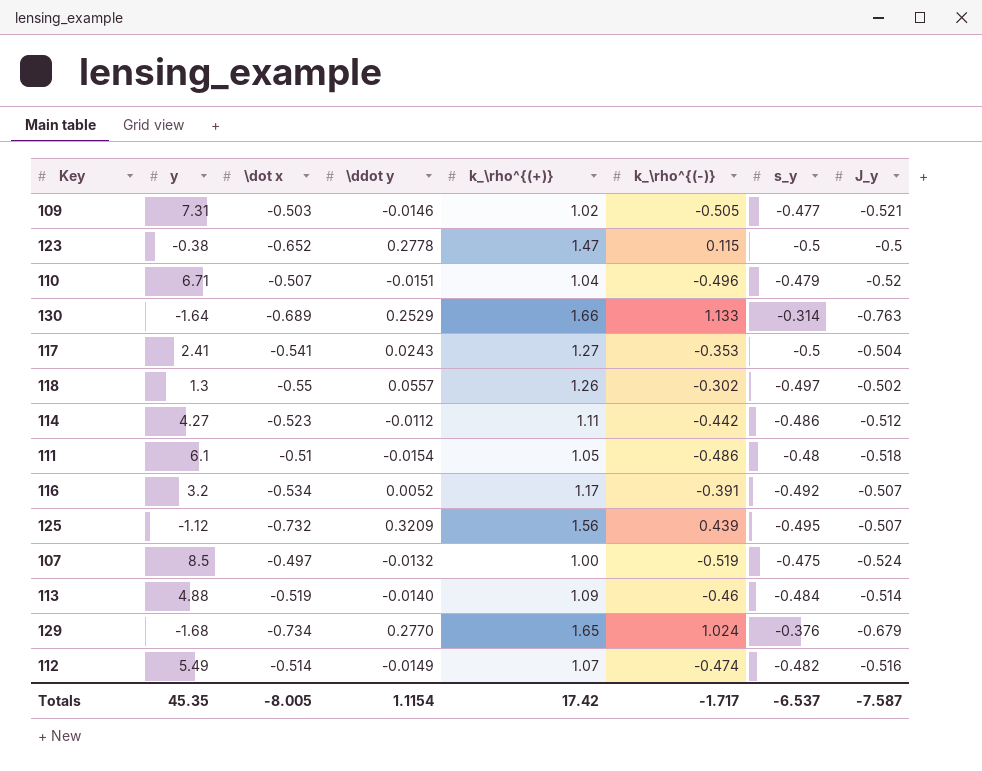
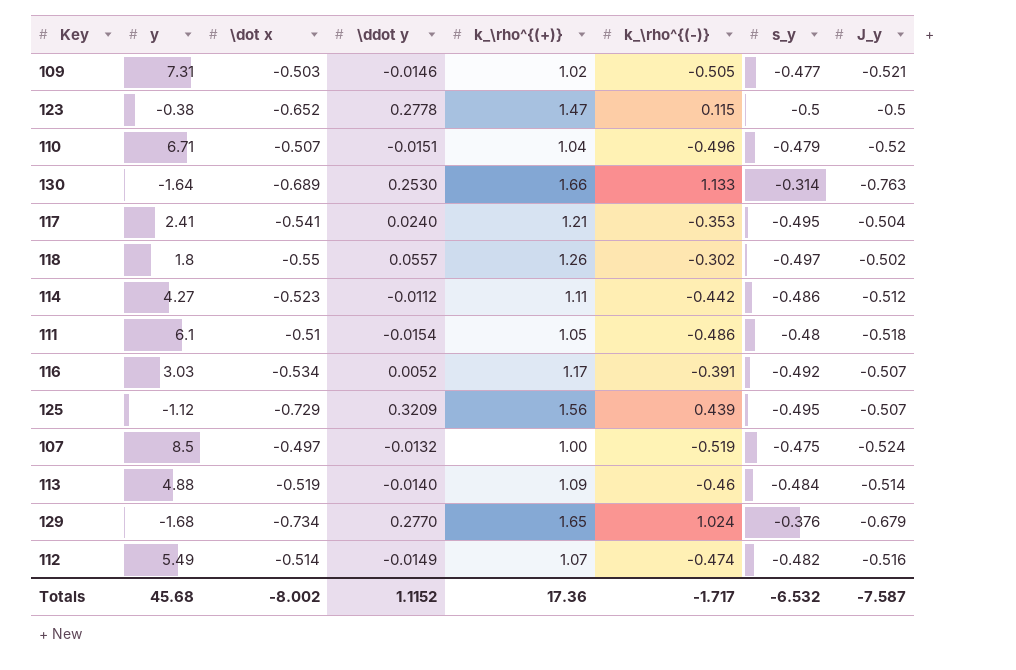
130 | \ddot y: 0.2529 -> 0.2530
117 | \ddot y: 0.0243 -> 0.0240
117 | k_\rho^{(+)}: 1.27 -> 1.21
117 | s_y: -0.5 -> -0.495
118 | y: 1.3 -> 1.8
116 | y: 3.2 -> 3.03
125 | \dot x: -0.732 -> -0.729
Totals | y: 45.35 -> 45.68
Totals | \dot x: -8.005 -> -8.002
Totals | \ddot y: 1.1154 -> 1.1152
Totals | k_\rho^{(+)}: 17.42 -> 17.36
Totals | s_y: -6.537 -> -6.532

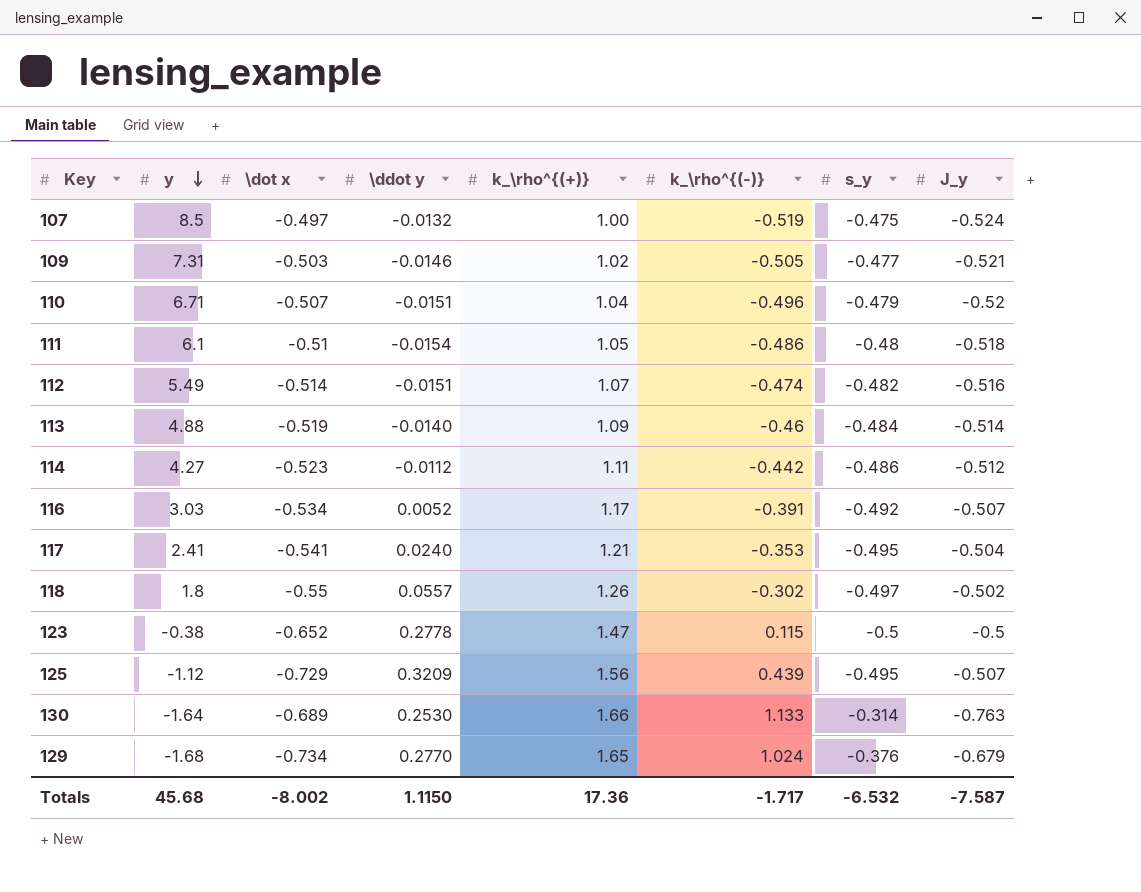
row order: none -> y descending
112 | \ddot y: -0.0149 -> -0.0151
Totals | \ddot y: 1.1152 -> 1.1150

